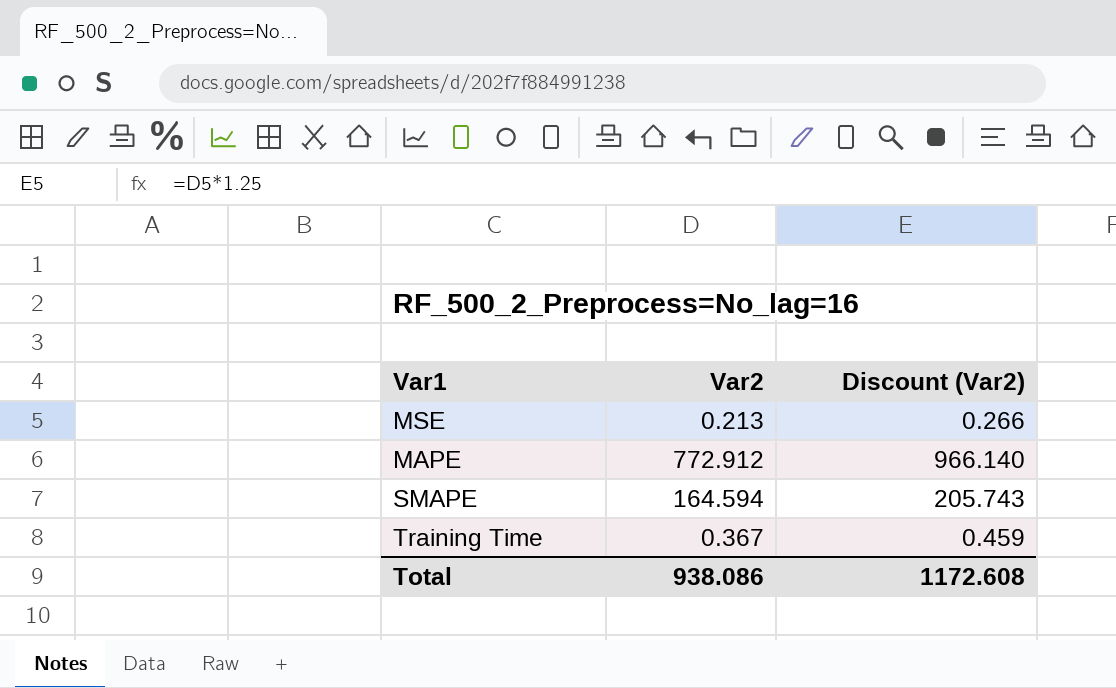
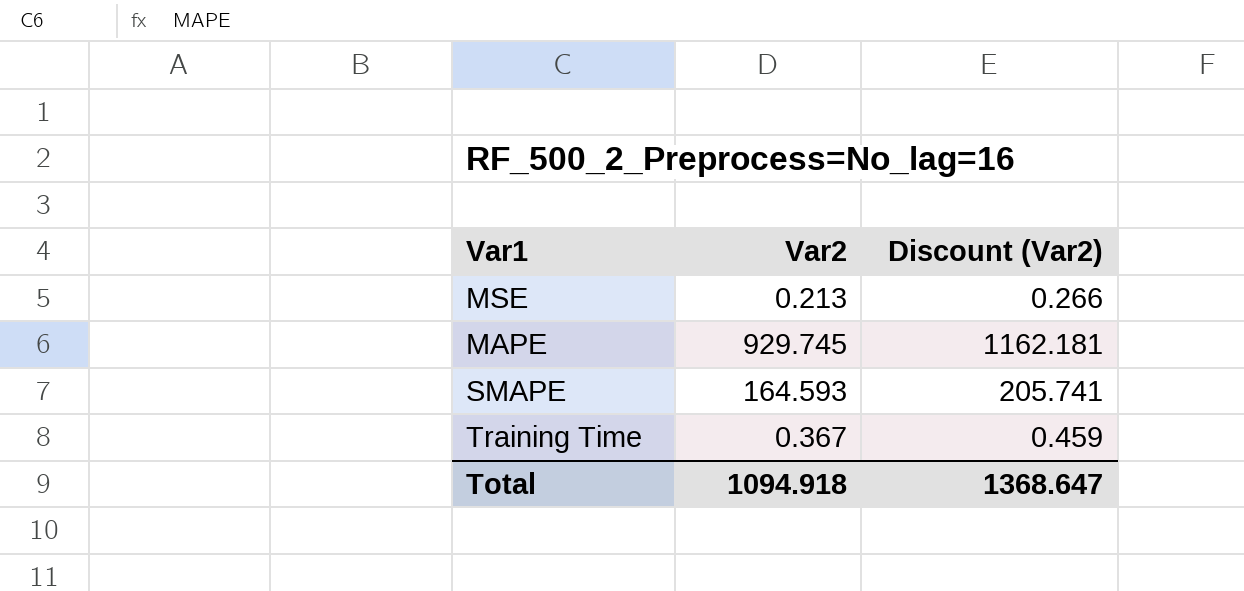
MAPE | Var2: 772.912 -> 929.745
MAPE | Discount (Var2): 966.140 -> 1162.181
SMAPE | Var2: 164.594 -> 164.593
SMAPE | Discount (Var2): 205.743 -> 205.741
Total | Var2: 938.086 -> 1094.918
Total | Discount (Var2): 1172.608 -> 1368.647

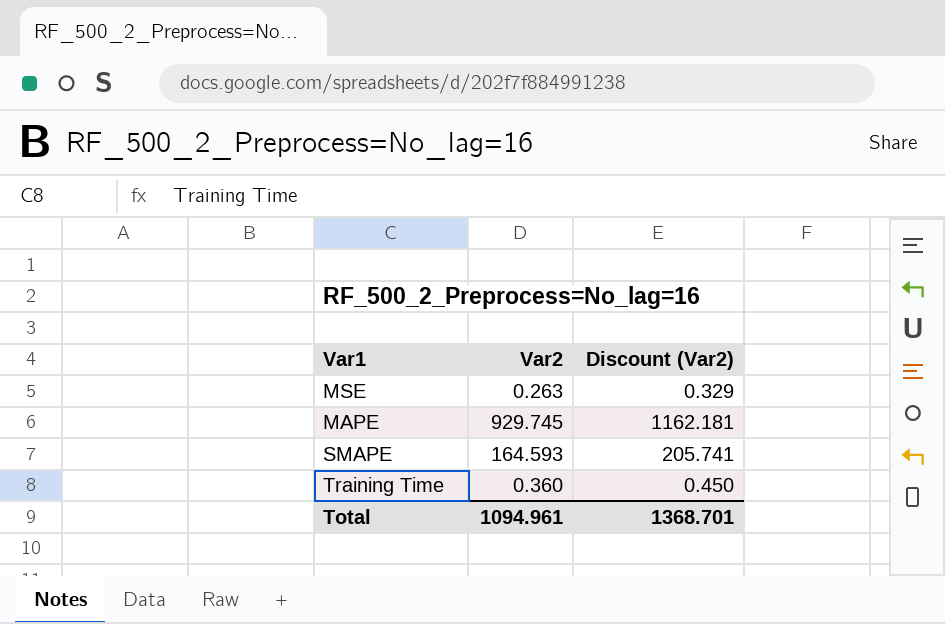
MSE | Var2: 0.213 -> 0.263
MSE | Discount (Var2): 0.266 -> 0.329
Training Time | Var2: 0.367 -> 0.360
Training Time | Discount (Var2): 0.459 -> 0.450
Total | Var2: 1094.918 -> 1094.961
Total | Discount (Var2): 1368.647 -> 1368.701

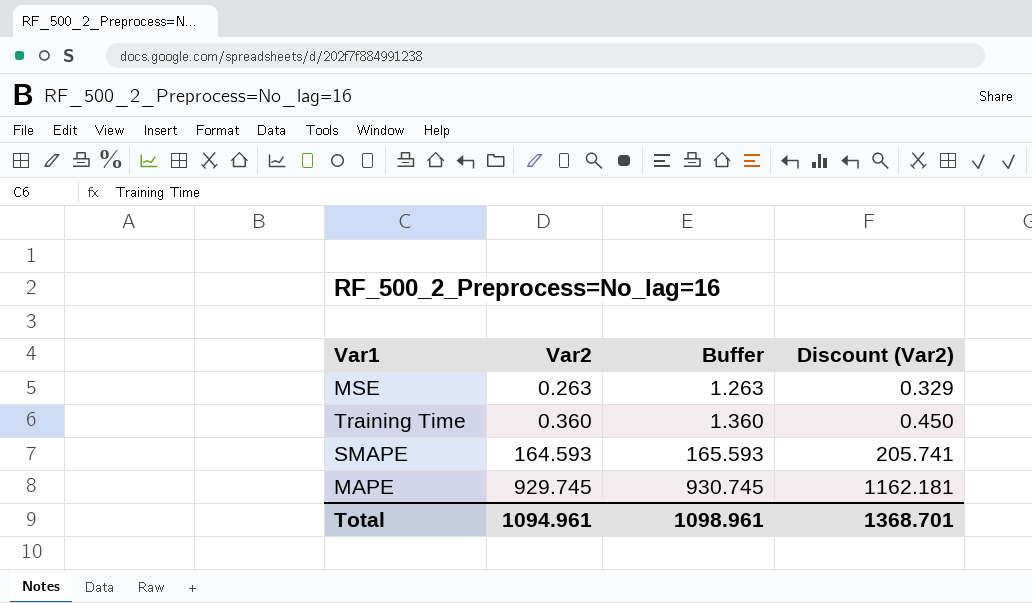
row order: none -> Var2 ascending
column Buffer | formula: none -> [Var2] + 1

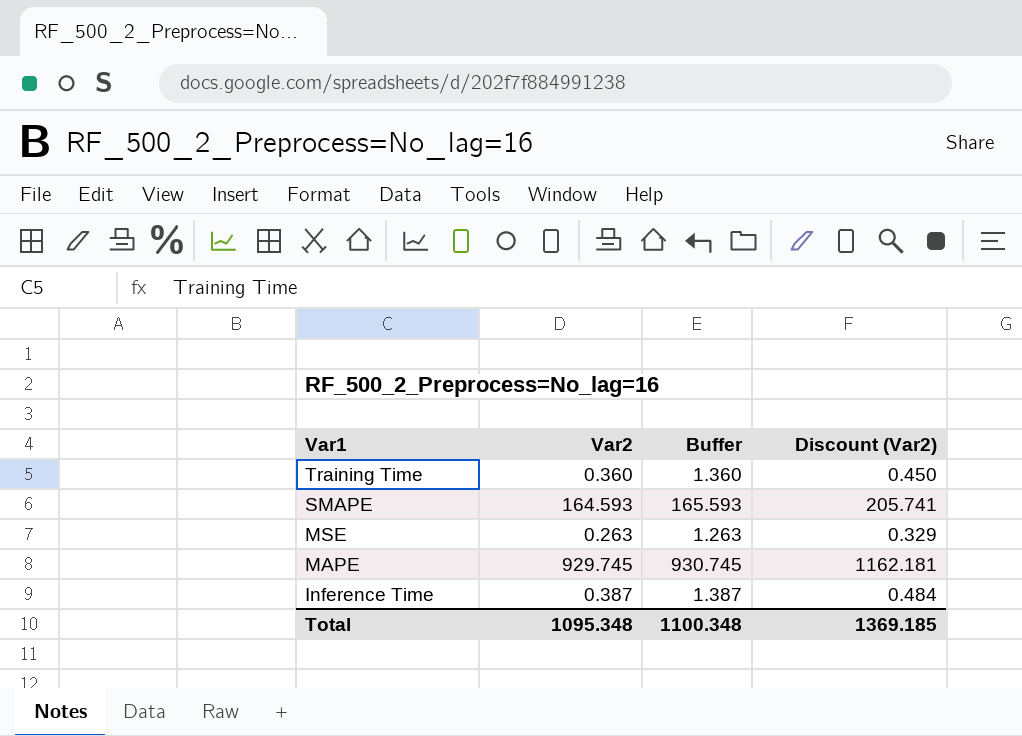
row order: Var2 ascending -> Var1 descending
row Inference Time: none -> 0.387 | 1.387 | 0.484
Total | Var2: 1094.961 -> 1095.348
Total | Buffer: 1098.961 -> 1100.348
Total | Discount (Var2): 1368.701 -> 1369.185

